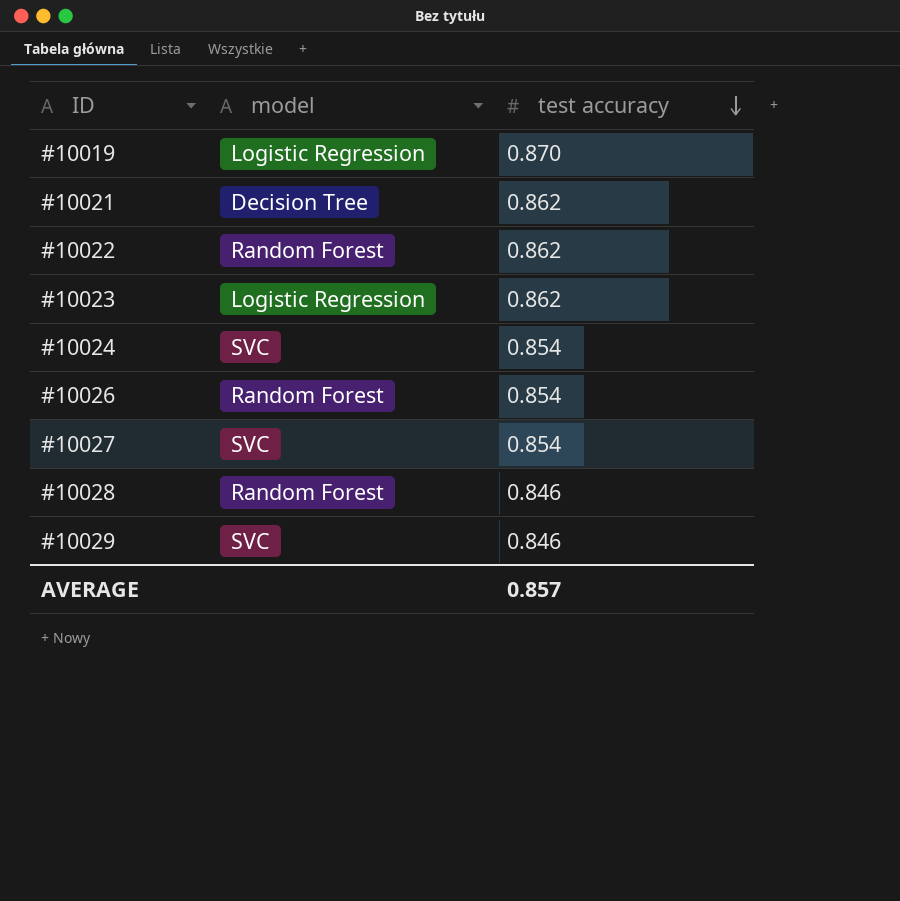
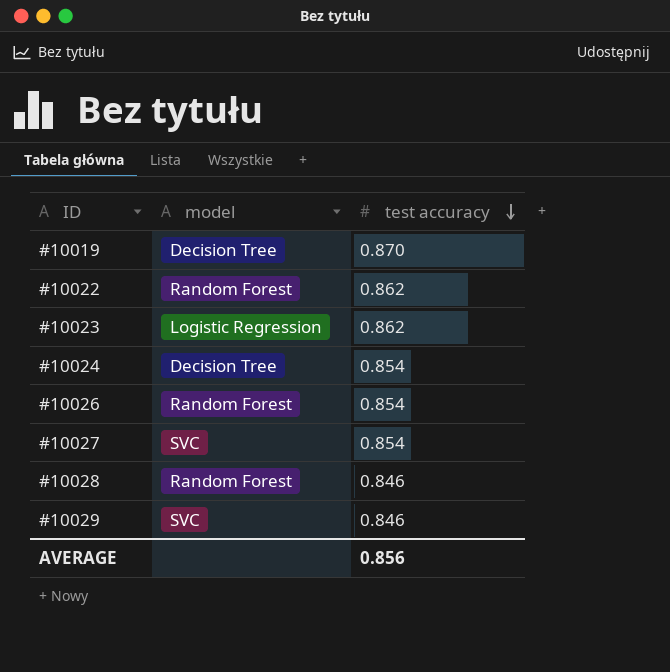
row #10021: Decision Tree | 0.862 -> none
#10019 | model: Logistic Regression -> Decision Tree
#10024 | model: SVC -> Decision Tree
AVERAGE | test accuracy: 0.857 -> 0.856

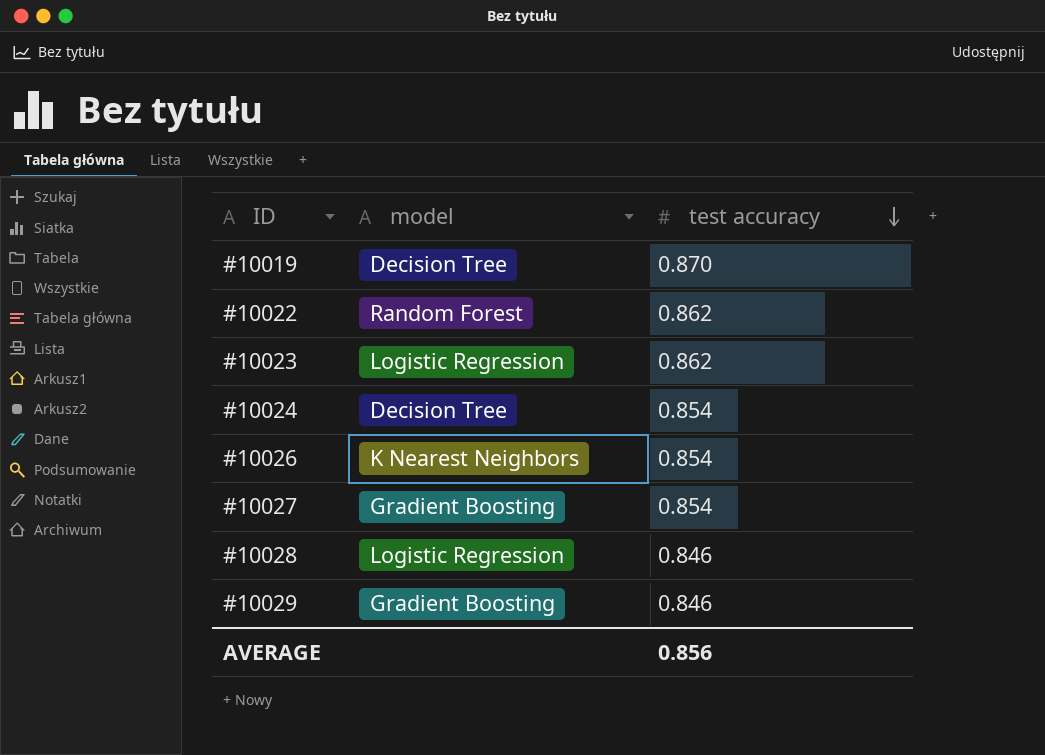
#10026 | model: Random Forest -> K Nearest Neighbors
#10027 | model: SVC -> Gradient Boosting
#10028 | model: Random Forest -> Logistic Regression
#10029 | model: SVC -> Gradient Boosting

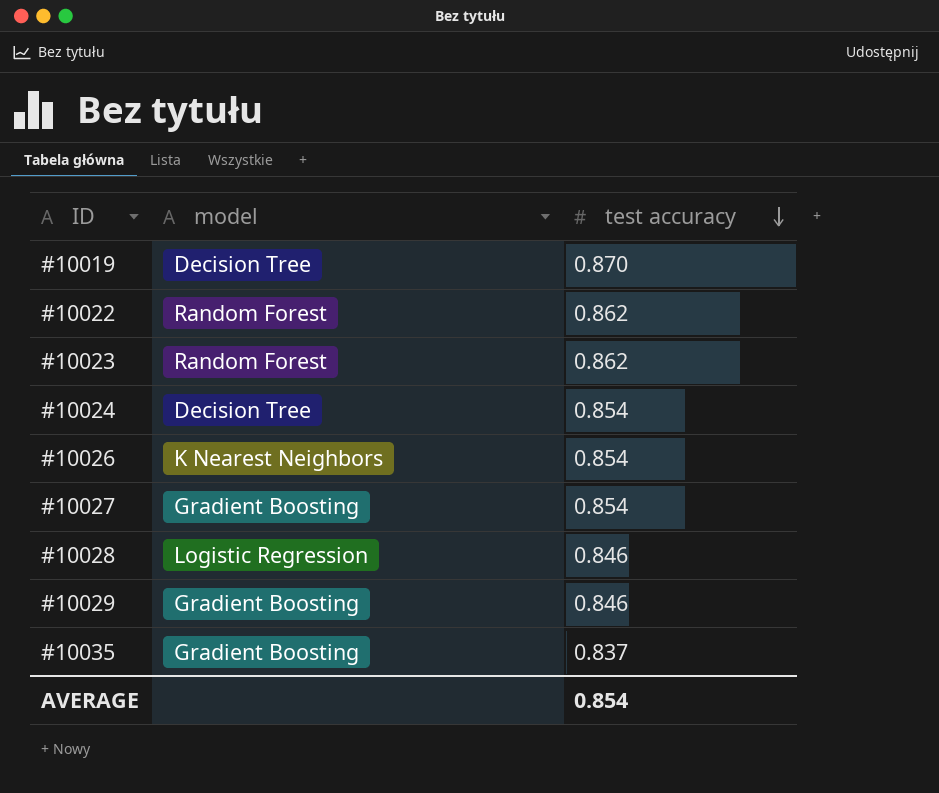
#10023 | model: Logistic Regression -> Random Forest
row #10035: none -> Gradient Boosting | 0.837
AVERAGE | test accuracy: 0.856 -> 0.854

